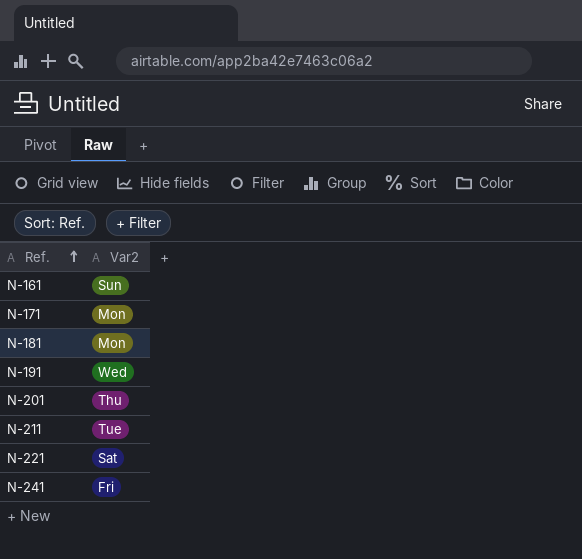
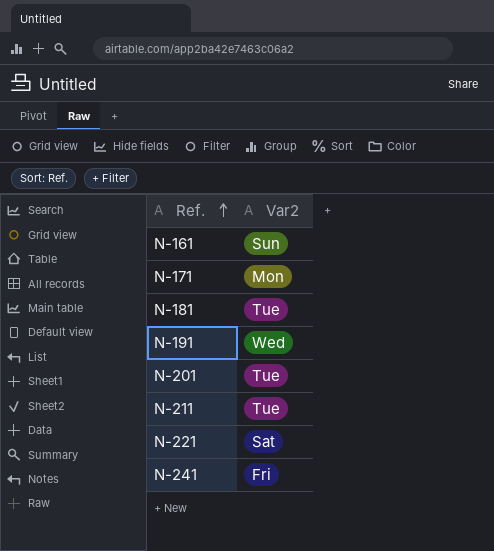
N-181 | Var2: Mon -> Tue
N-201 | Var2: Thu -> Tue

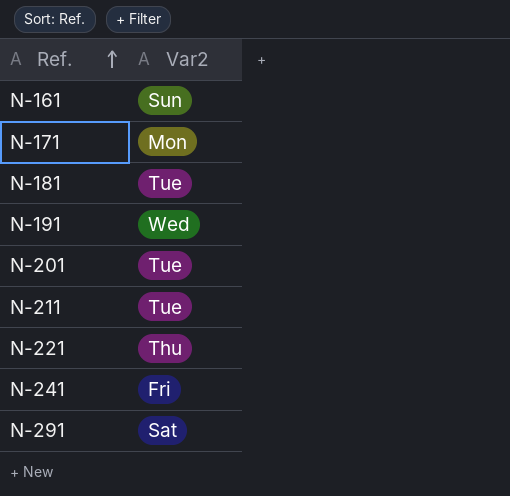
N-221 | Var2: Sat -> Thu
row N-291: none -> Sat

